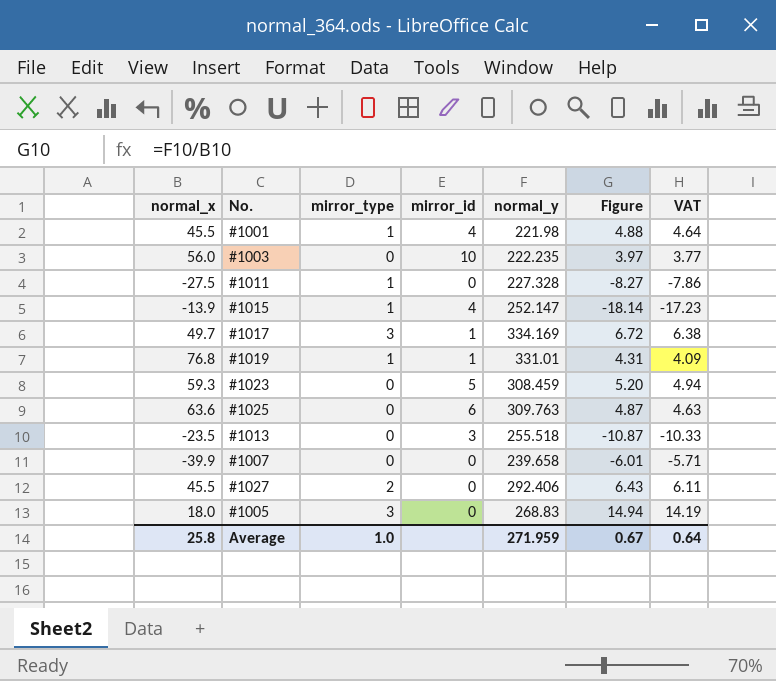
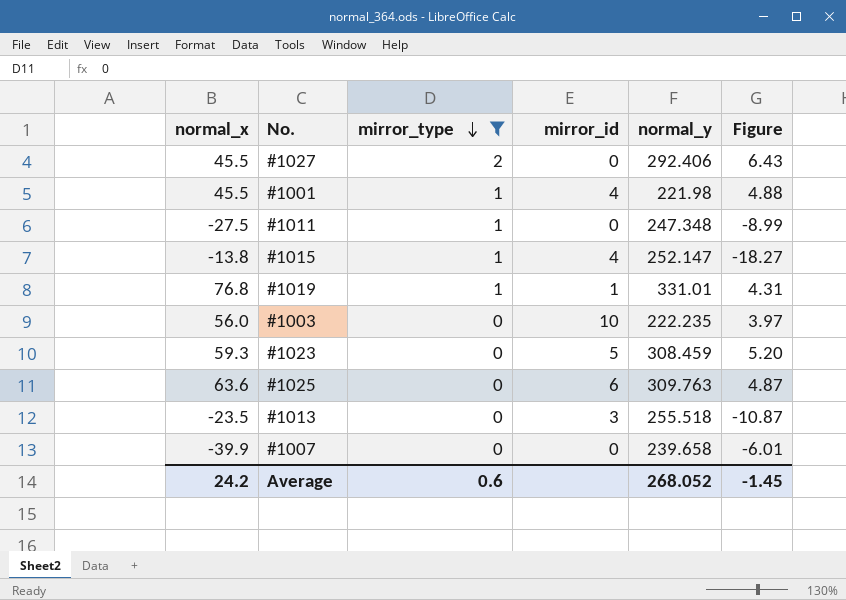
filter: none -> mirror_type != 3
row order: none -> mirror_type descending
column VAT | formula: [Figure] * 0.95 -> none
#1011 | normal_y: 227.328 -> 247.348
#1011 | Figure: -8.27 -> -8.99
#1015 | normal_x: -13.9 -> -13.8
#1015 | Figure: -18.14 -> -18.27
Average | normal_x: 25.8 -> 24.2
Average | mirror_type: 1.0 -> 0.6
Average | normal_y: 271.959 -> 268.052
Average | Figure: 0.67 -> -1.45

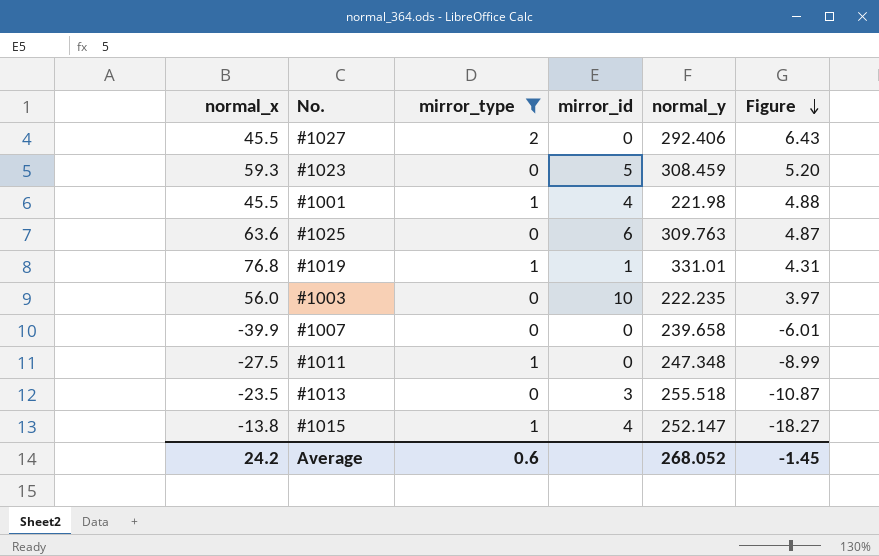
row order: mirror_type descending -> Figure descending

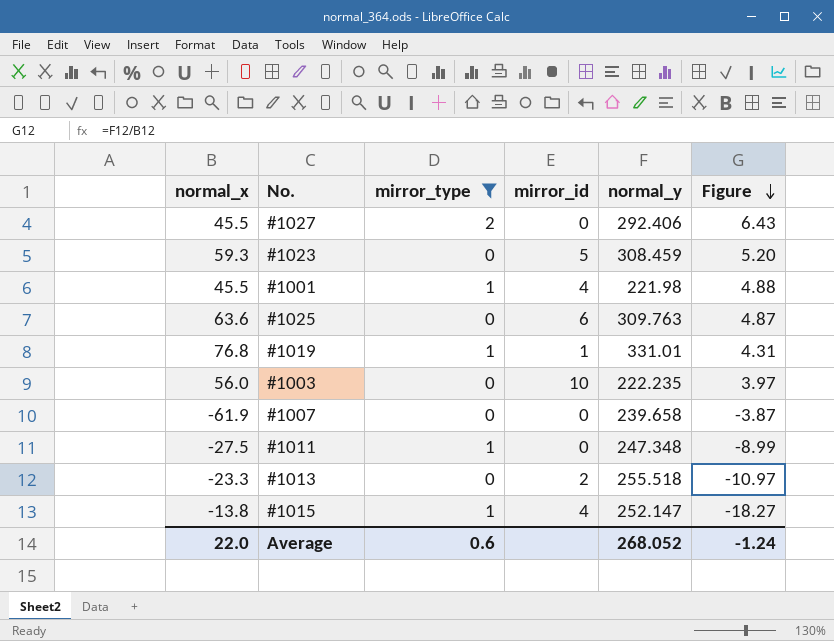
#1007 | normal_x: -39.9 -> -61.9
#1007 | Figure: -6.01 -> -3.87
#1013 | normal_x: -23.5 -> -23.3
#1013 | mirror_id: 3 -> 2
#1013 | Figure: -10.87 -> -10.97
Average | normal_x: 24.2 -> 22.0
Average | Figure: -1.45 -> -1.24

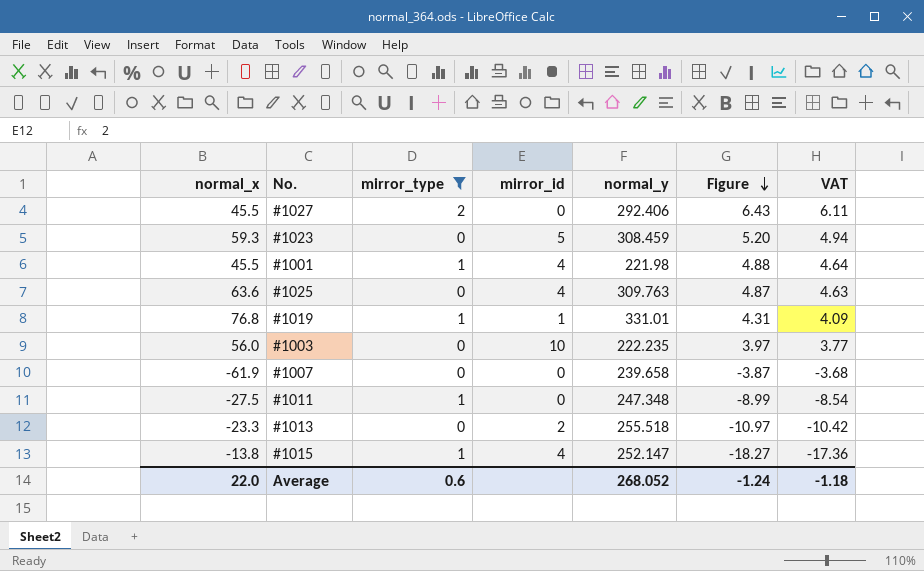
column VAT | formula: none -> [Figure] * 0.95
#1025 | mirror_id: 6 -> 4

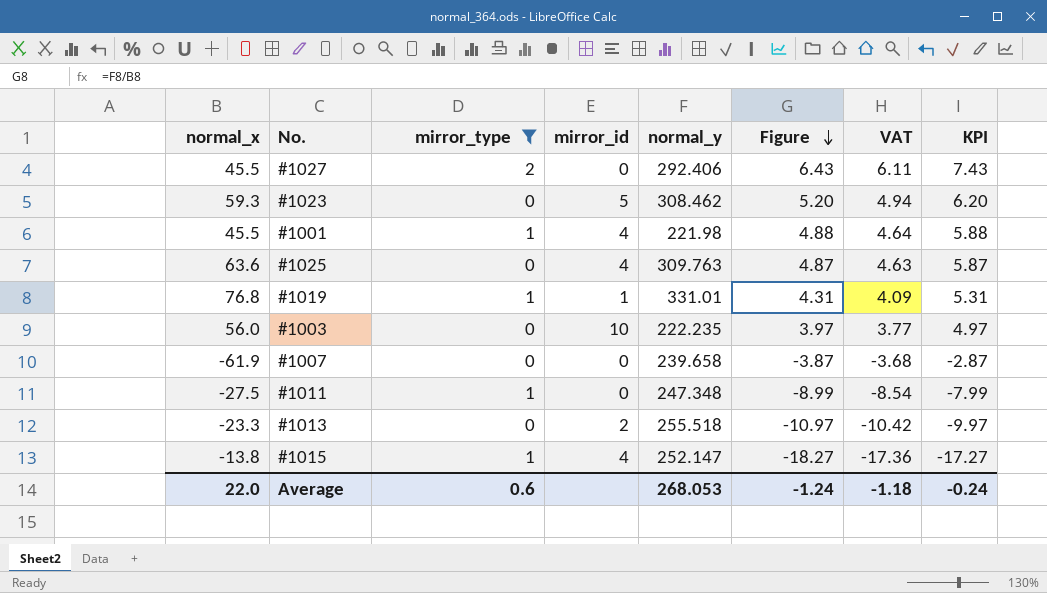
column KPI | formula: none -> [Figure] + 1
#1023 | normal_y: 308.459 -> 308.462
Average | normal_y: 268.052 -> 268.053

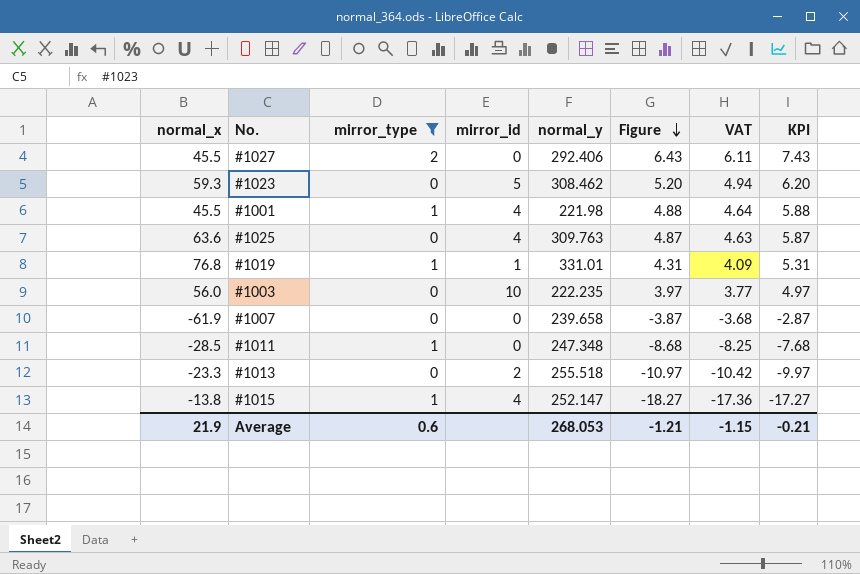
#1011 | normal_x: -27.5 -> -28.5
#1011 | Figure: -8.99 -> -8.68
#1011 | VAT: -8.54 -> -8.25
#1011 | KPI: -7.99 -> -7.68
Average | normal_x: 22.0 -> 21.9
Average | Figure: -1.24 -> -1.21
Average | VAT: -1.18 -> -1.15
Average | KPI: -0.24 -> -0.21

